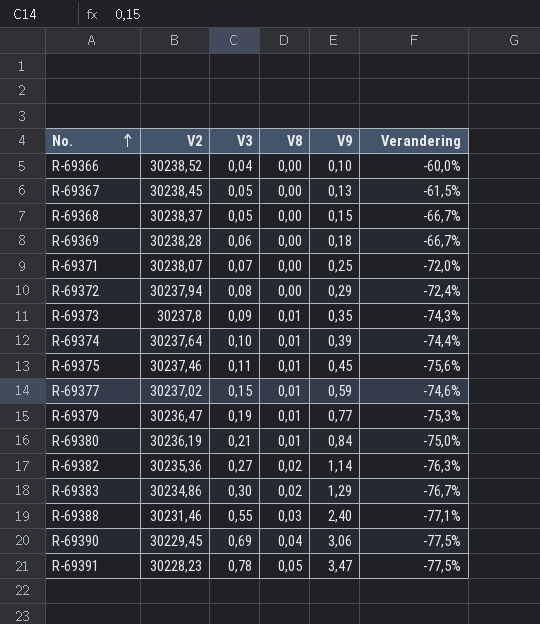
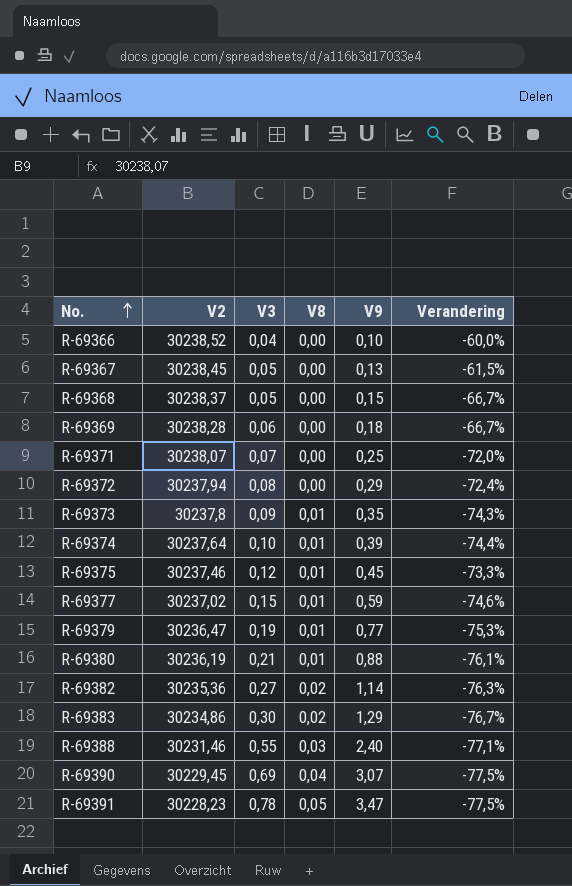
R-69375 | V3: 0,11 -> 0,12
R-69375 | Verandering: -75,6% -> -73,3%
R-69380 | V9: 0,84 -> 0,88
R-69380 | Verandering: -75,0% -> -76,1%
R-69390 | V9: 3,06 -> 3,07

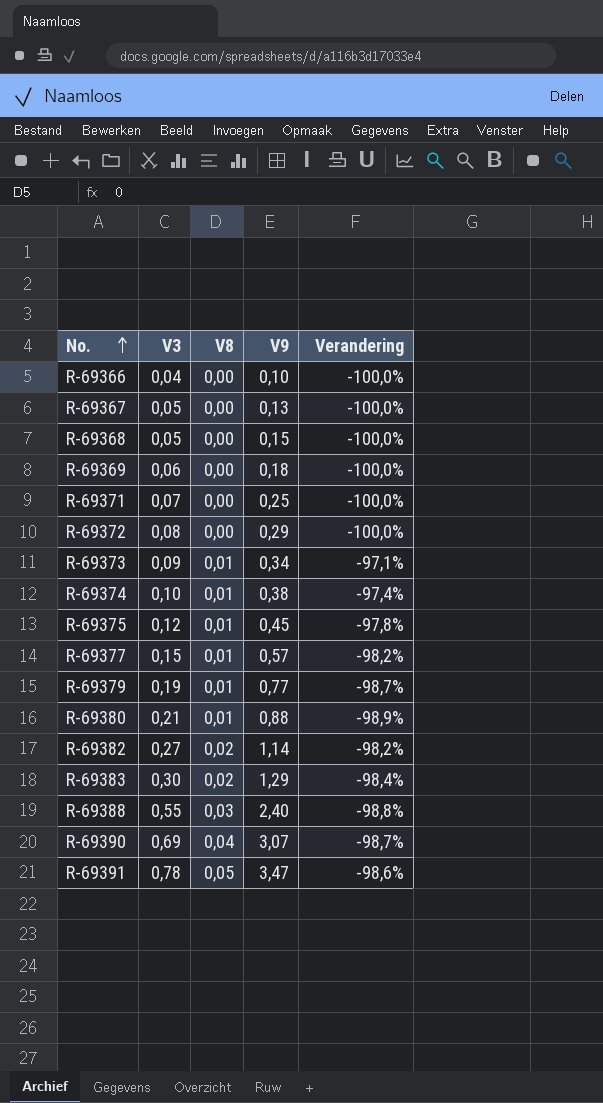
column V2 | position: 2 -> none
column Verandering | formula: ([V3] - [V9]) / [V9] -> ([V8] - [V9]) / [V9]
R-69373 | V9: 0,35 -> 0,34
R-69374 | V9: 0,39 -> 0,38
R-69377 | V9: 0,59 -> 0,57

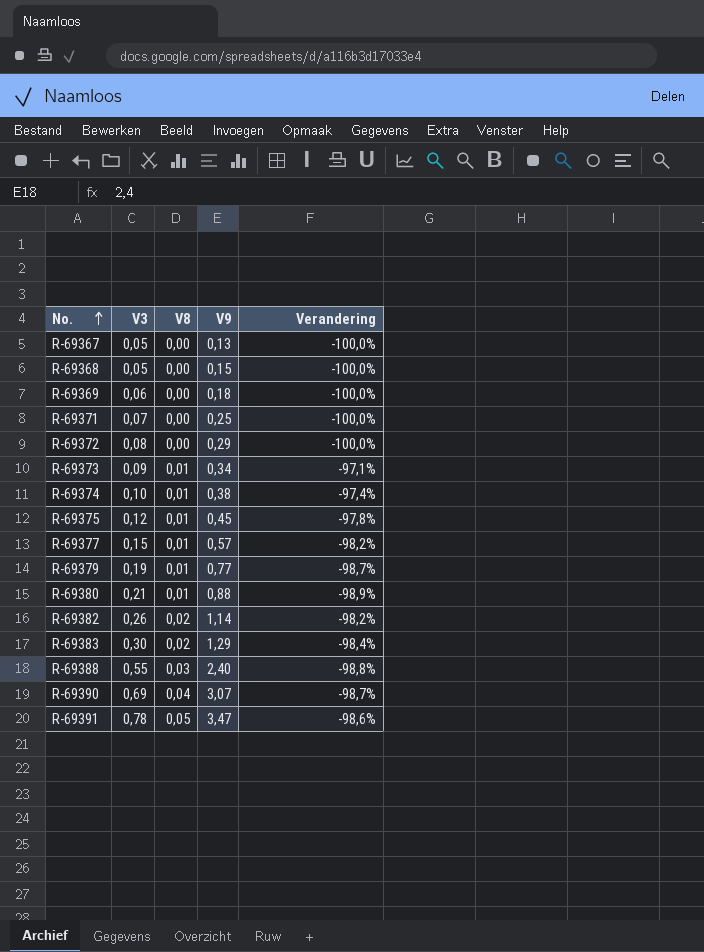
row R-69366: 0,04 | 0,00 | 0,10 | -100,0% -> none
R-69382 | V3: 0,27 -> 0,26

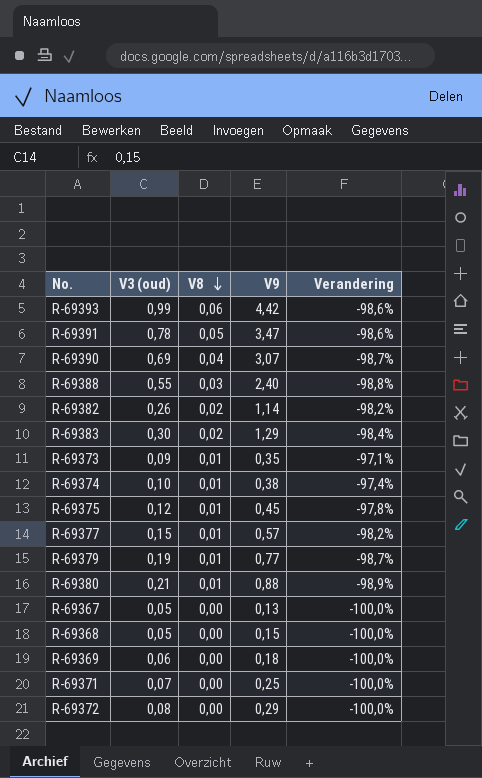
row order: No. ascending -> V8 descending
column name: V3 -> V3 (oud)
row R-69393: none -> 0,99 | 0,06 | 4,42 | -98,6%
R-69373 | V9: 0,34 -> 0,35

